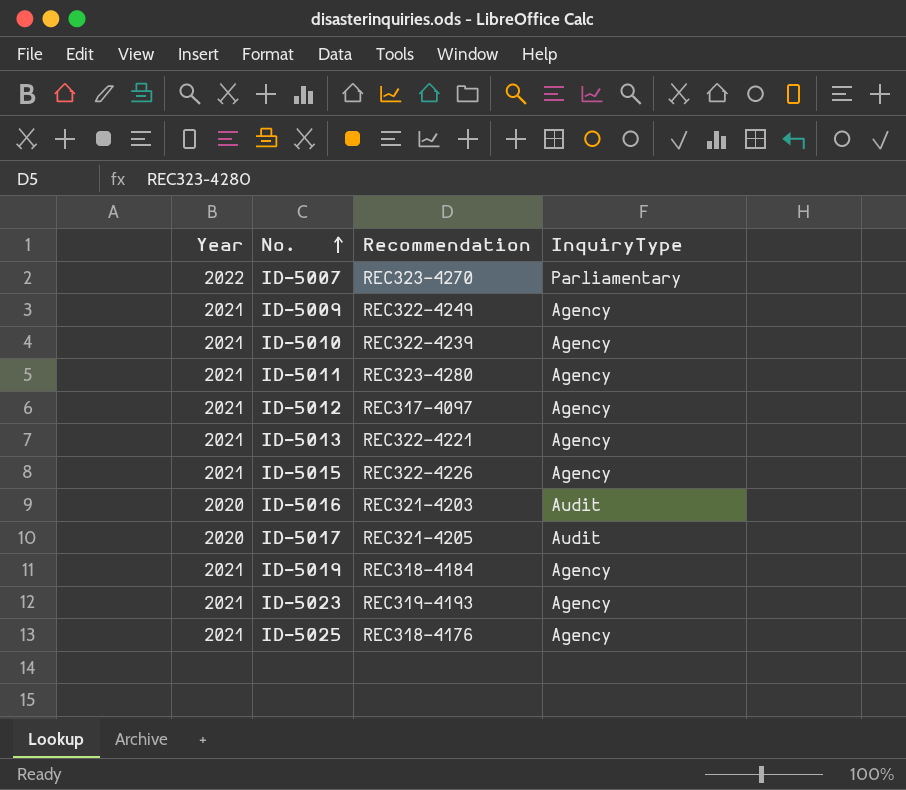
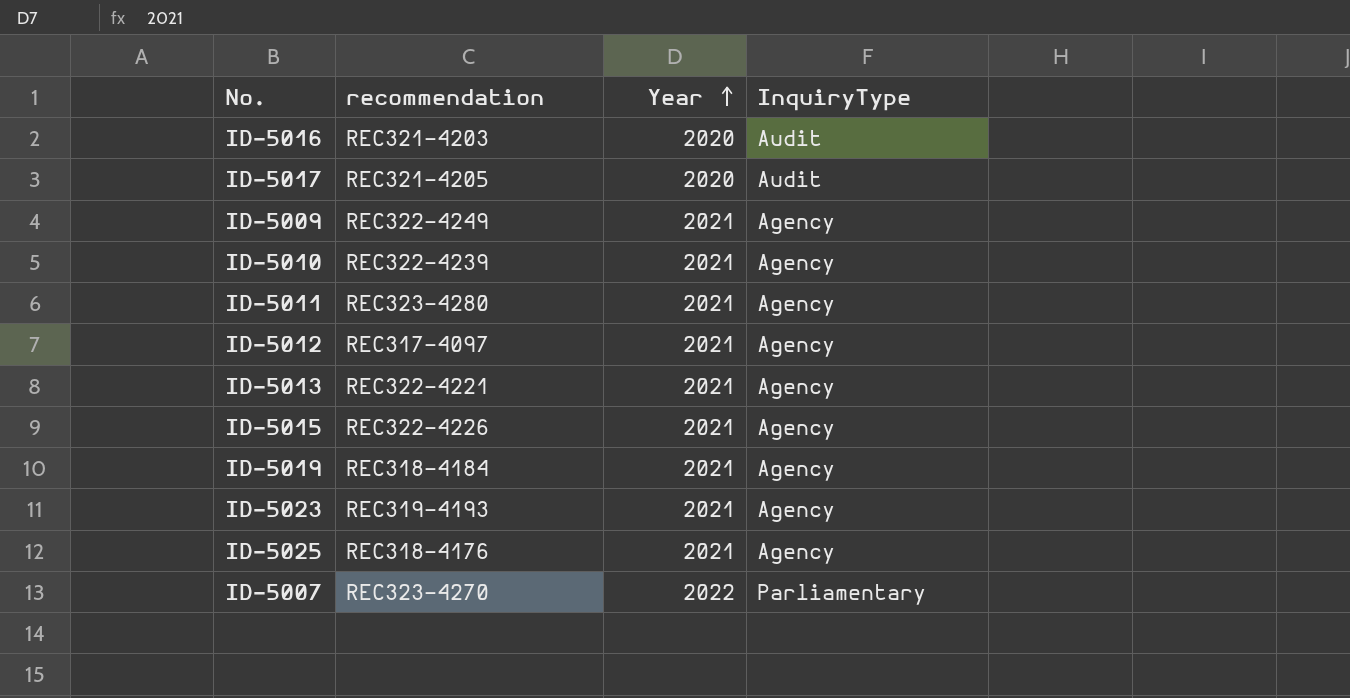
row order: No. ascending -> Year ascending
column name: Recommendation -> recommendation
column Year | position: 1 -> 3

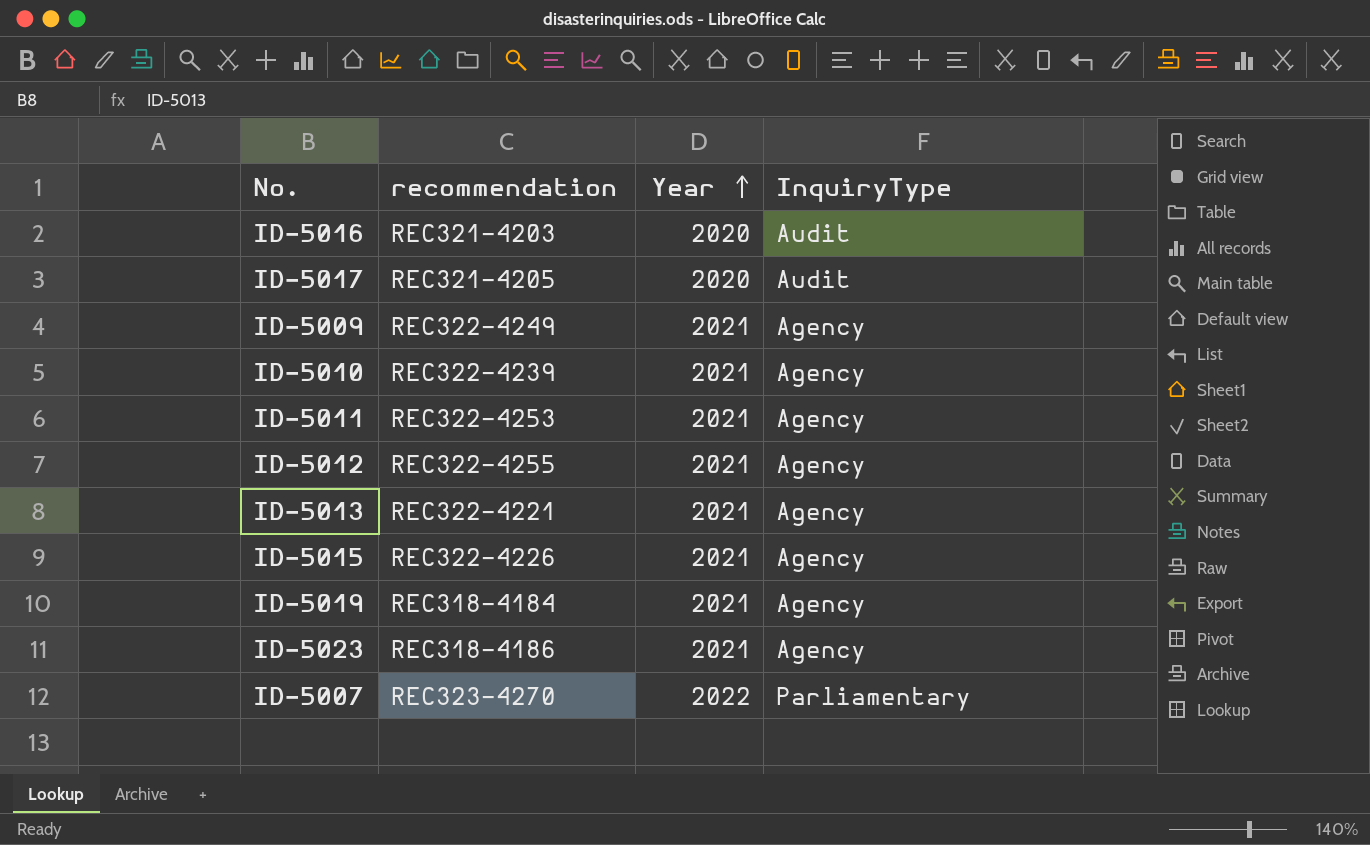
row ID-5025: REC318-4176 | 2021 | Agency -> none
ID-5011 | recommendation: REC323-4280 -> REC322-4253
ID-5012 | recommendation: REC317-4097 -> REC322-4255
ID-5023 | recommendation: REC319-4193 -> REC318-4186

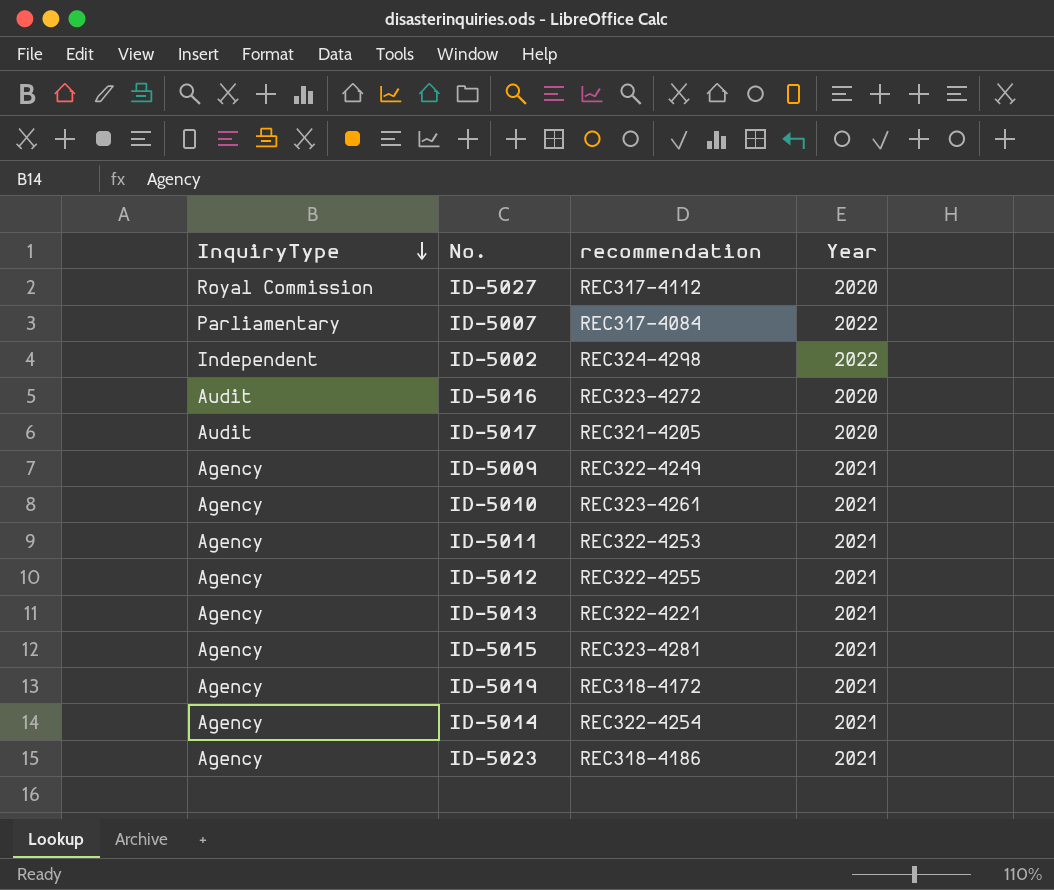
row order: Year ascending -> InquiryType descending
column InquiryType | position: 4 -> 1
row ID-5027: none -> Royal Commission | REC317-4112 | 2020
ID-5007 | recommendation: REC323-4270 -> REC317-4084
row ID-5002: none -> Independent | REC324-4298 | 2022
ID-5016 | recommendation: REC321-4203 -> REC323-4272
ID-5010 | recommendation: REC322-4239 -> REC323-4261
ID-5015 | recommendation: REC322-4226 -> REC323-4281
ID-5019 | recommendation: REC318-4184 -> REC318-4172
row ID-5014: none -> Agency | REC322-4254 | 2021

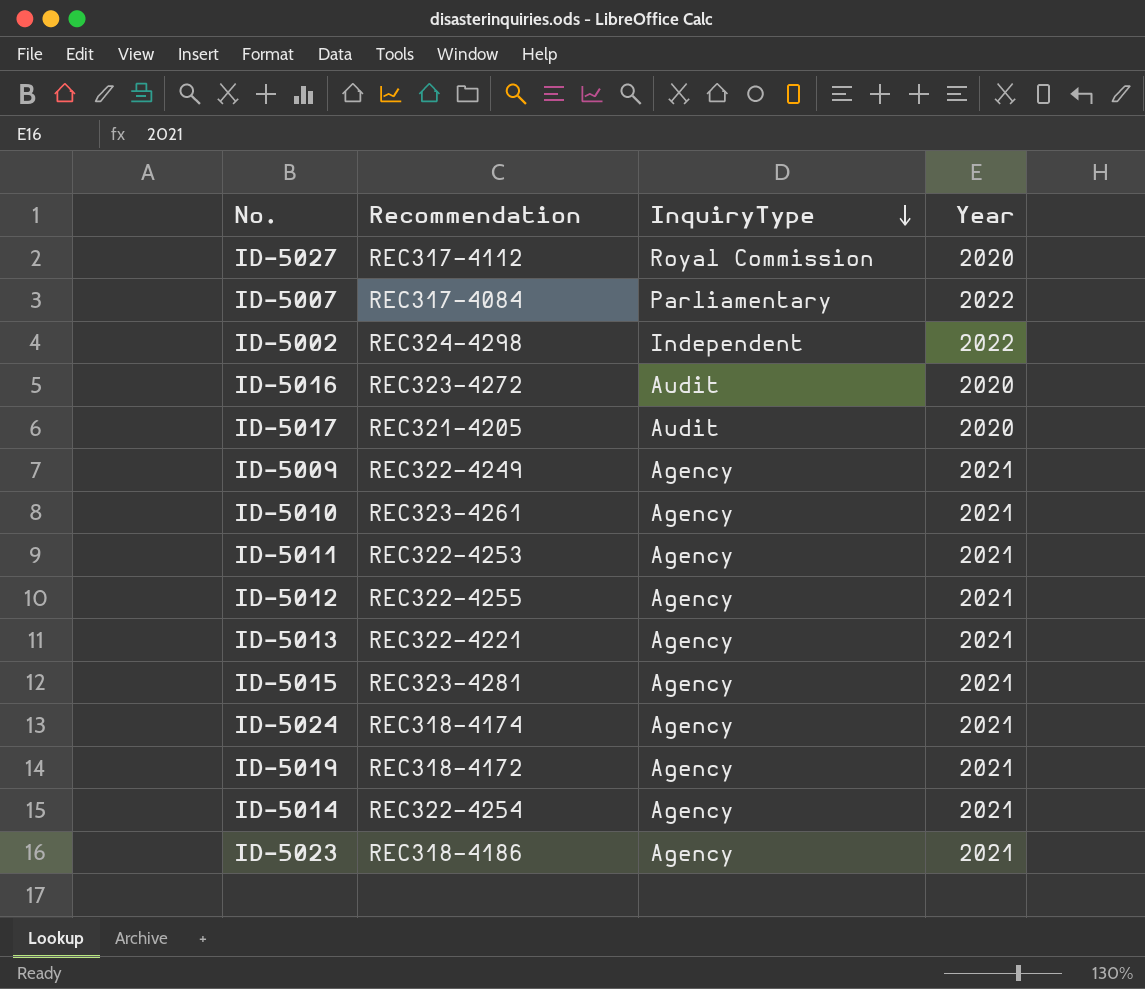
column name: recommendation -> Recommendation
column InquiryType | position: 1 -> 3
row ID-5024: none -> REC318-4174 | Agency | 2021

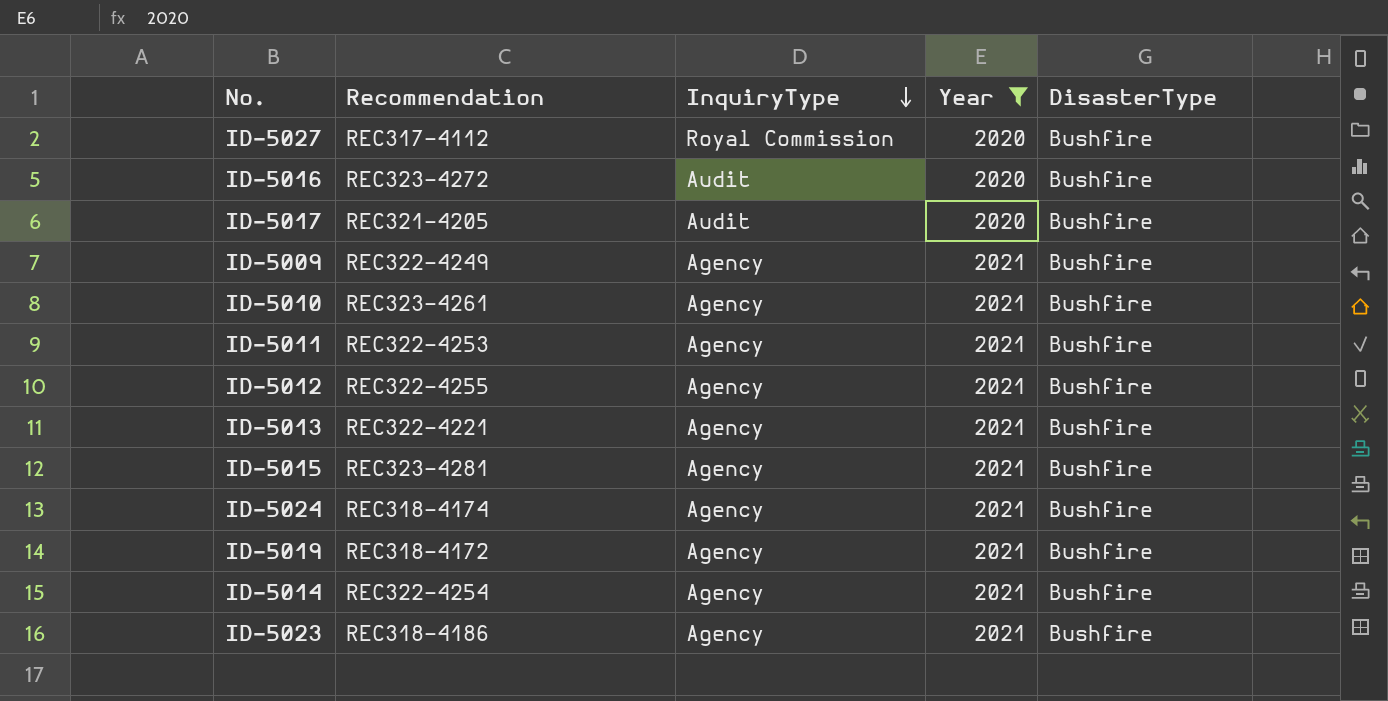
filter: none -> Year != 2022
column DisasterType | position: none -> 5

